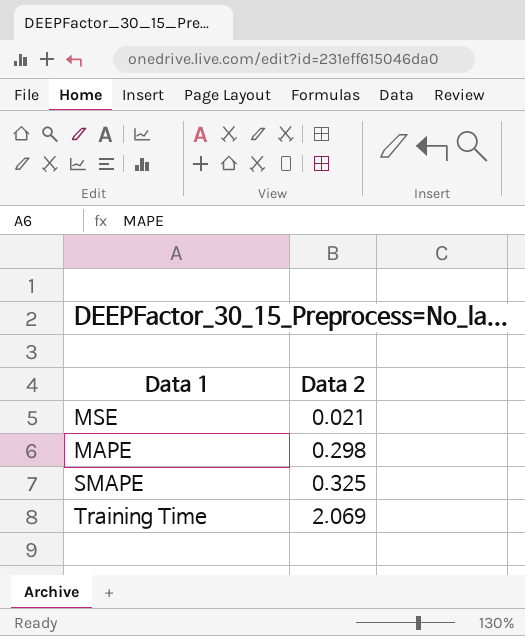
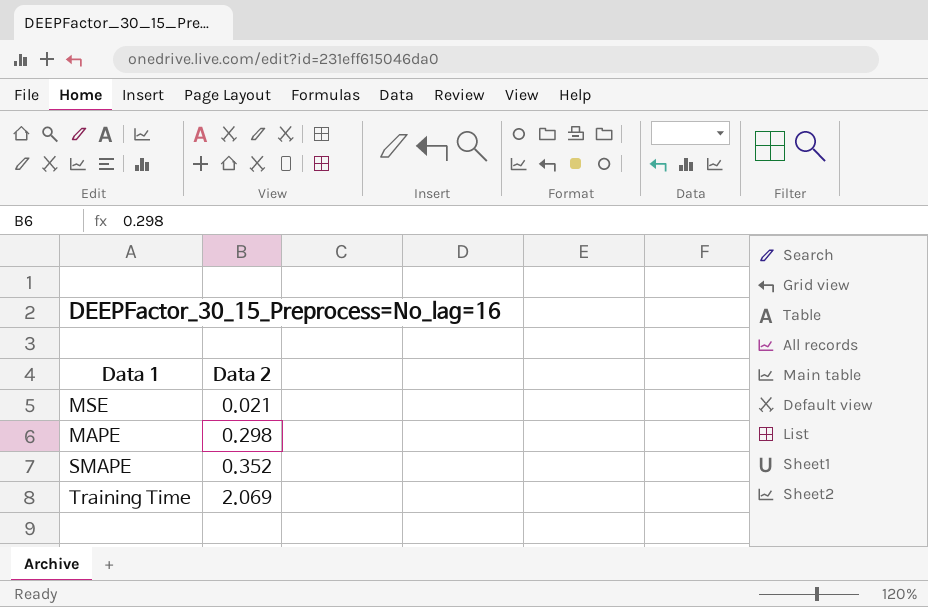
SMAPE | Data 2: 0.325 -> 0.352

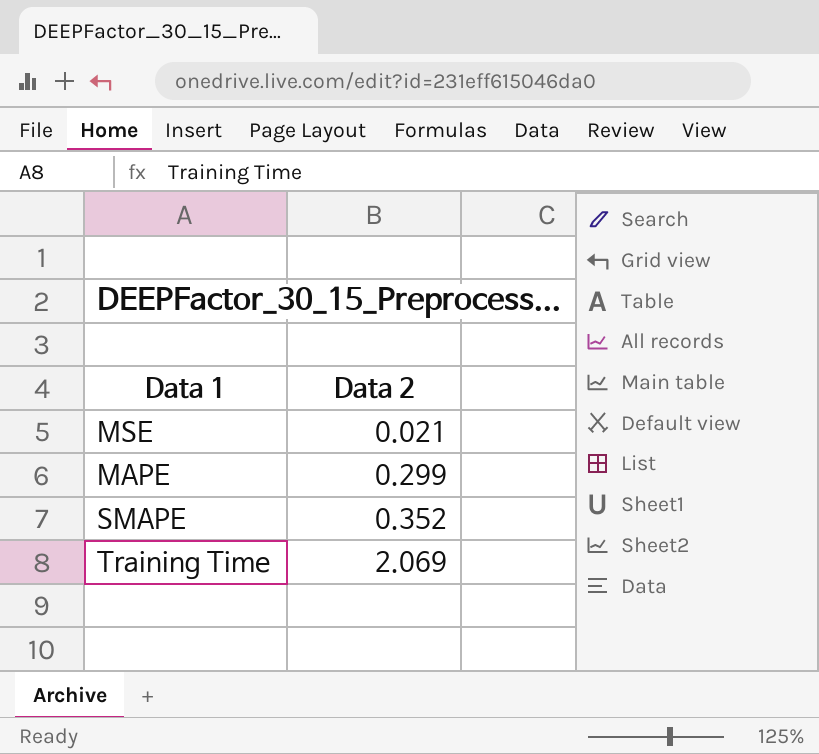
MAPE | Data 2: 0.298 -> 0.299

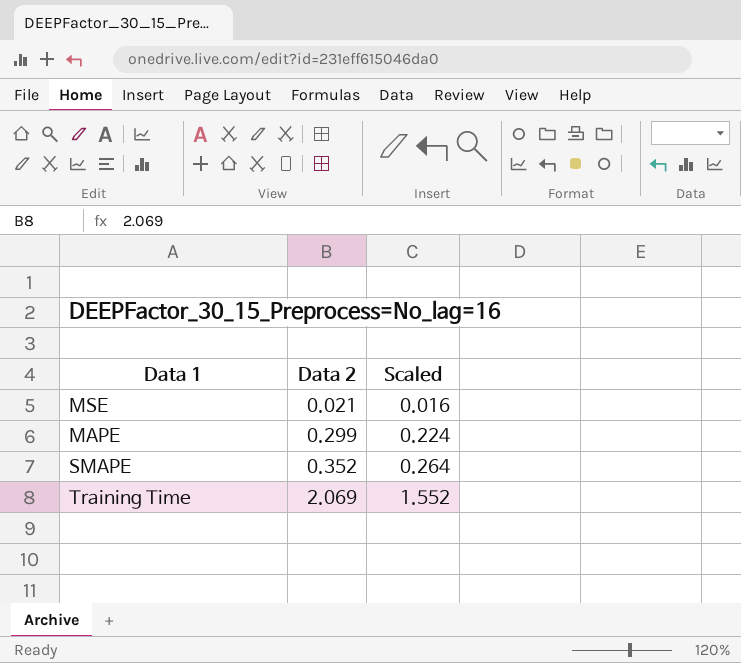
column Scaled | formula: none -> [Data 2] * 0.75

